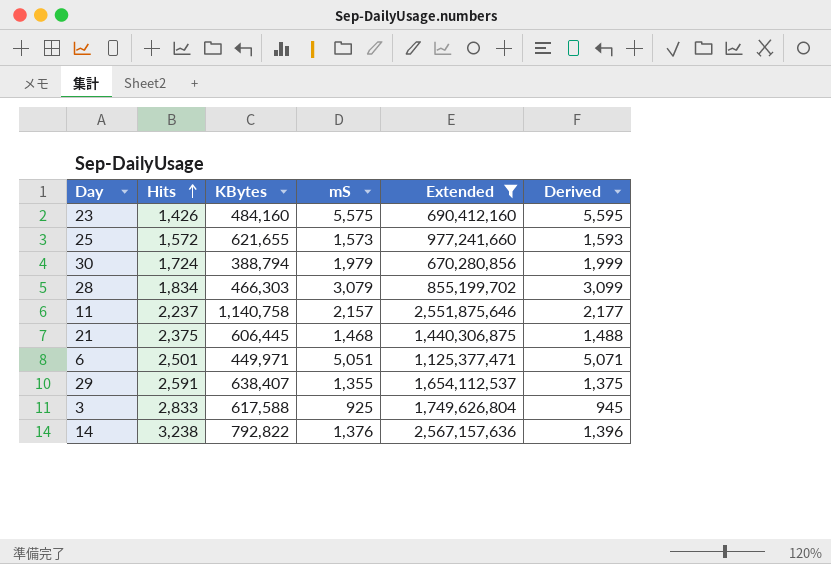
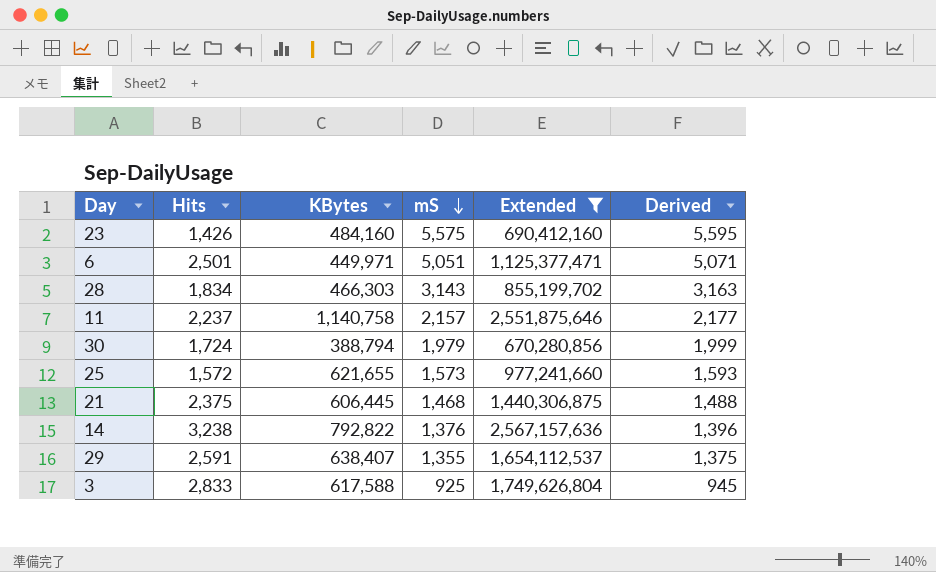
row order: Hits ascending -> mS descending
28 | mS: 3,079 -> 3,143
28 | Derived: 3,099 -> 3,163

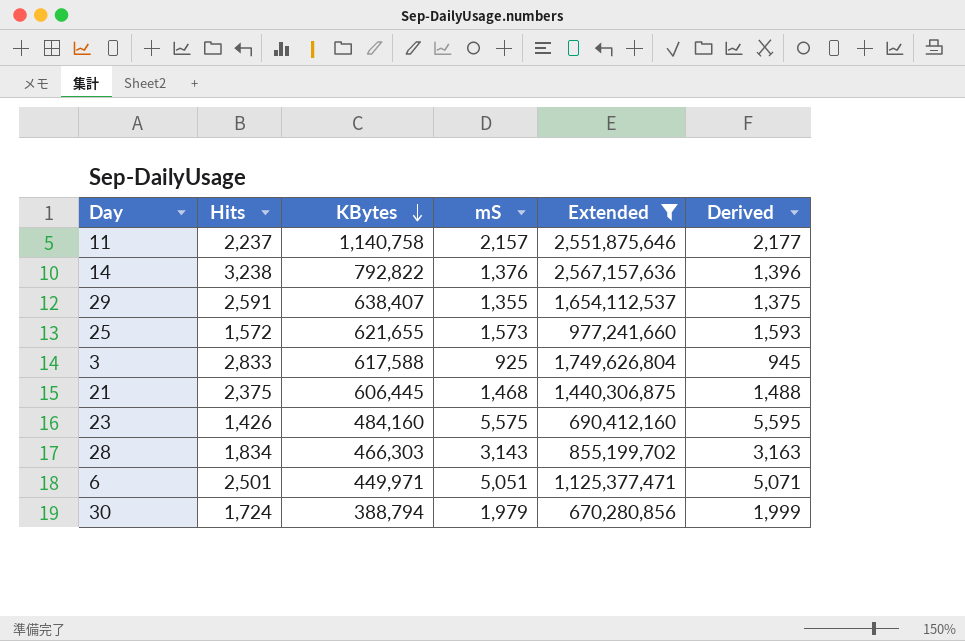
row order: mS descending -> KBytes descending

